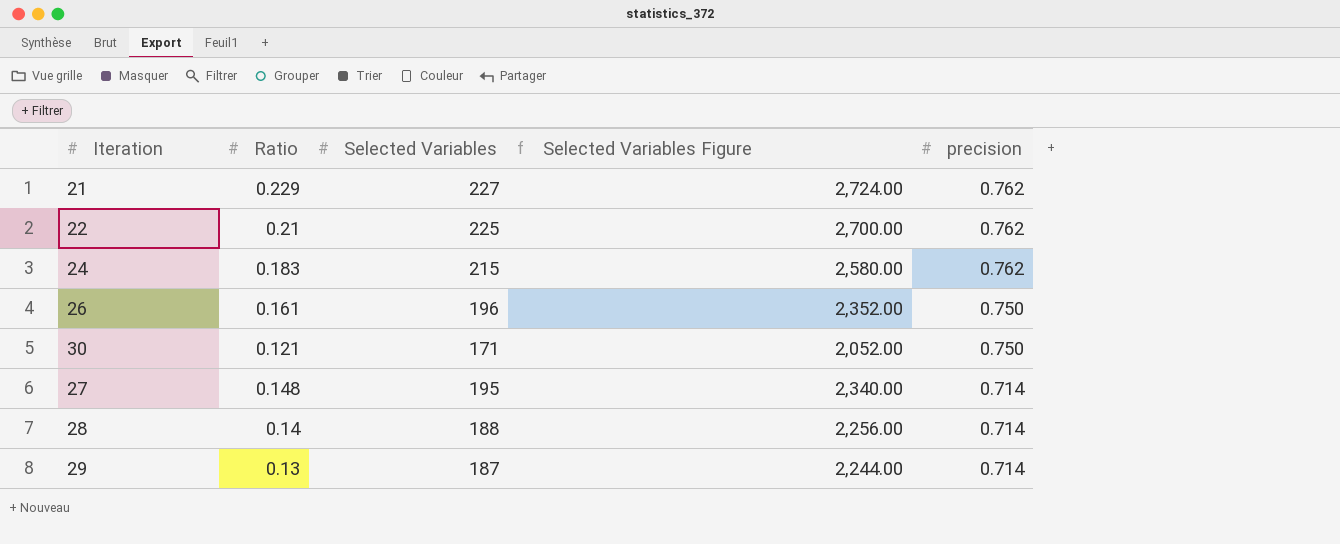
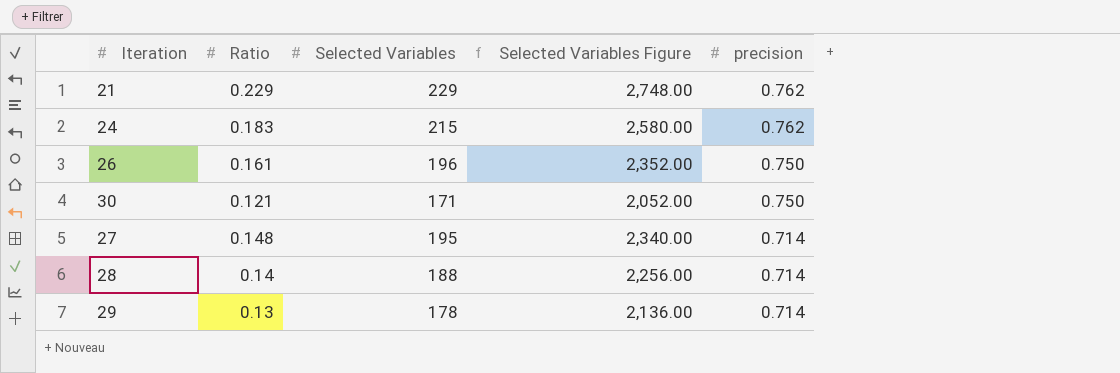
row 22: 0.21 | 225 | 2,700.00 | 0.762 -> none
21 | Selected Variables: 227 -> 229
21 | Selected Variables Figure: 2,724.00 -> 2,748.00
29 | Selected Variables: 187 -> 178
29 | Selected Variables Figure: 2,244.00 -> 2,136.00

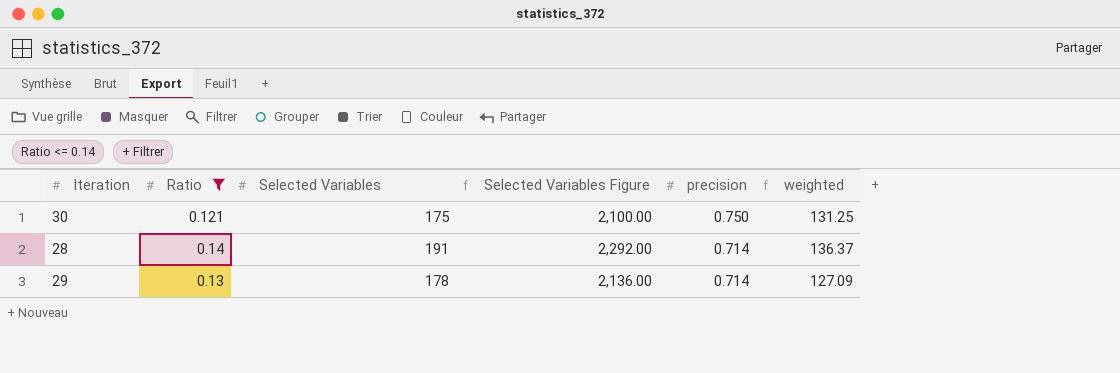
filter: none -> Ratio <= 0.14
column weighted | formula: none -> [Selected Variables] * [precision]
30 | Selected Variables: 171 -> 175
30 | Selected Variables Figure: 2,052.00 -> 2,100.00
28 | Selected Variables: 188 -> 191
28 | Selected Variables Figure: 2,256.00 -> 2,292.00

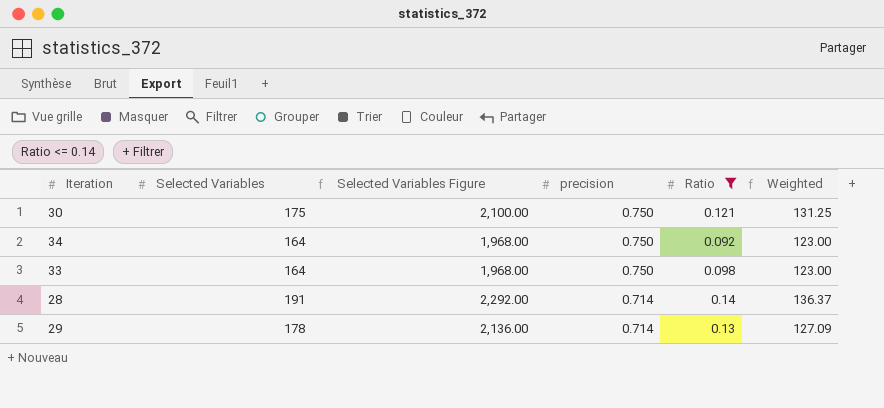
column Ratio | position: 2 -> 5
column name: weighted -> Weighted
row 34: none -> 164 | 1,968.00 | 0.750 | 0.092 | 123.00
row 33: none -> 164 | 1,968.00 | 0.750 | 0.098 | 123.00

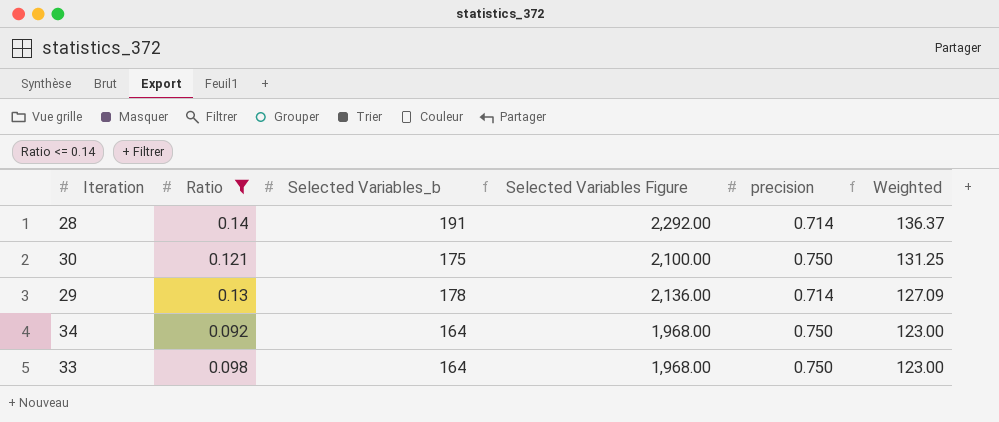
row order: precision descending -> Weighted descending
column Ratio | position: 5 -> 2
column name: Selected Variables -> Selected Variables_b

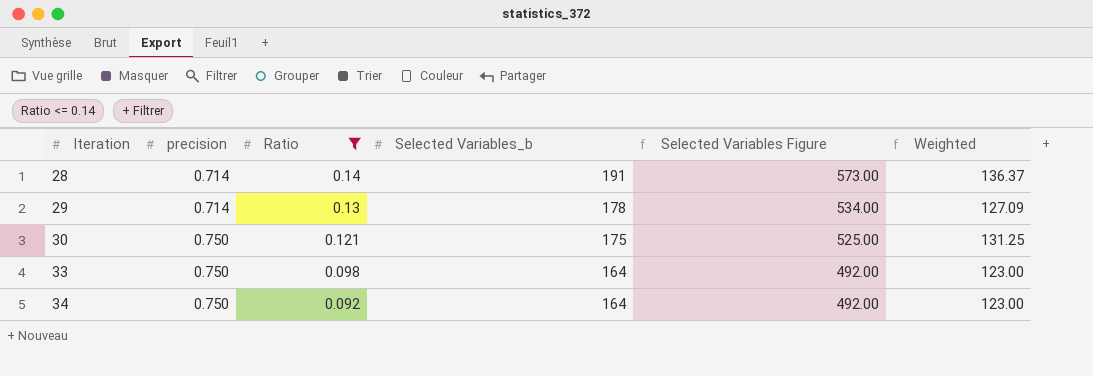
row order: Weighted descending -> Iteration ascending
column precision | position: 5 -> 2
column Selected Variables Figure | formula: [Selected Variables_b] * 12 -> [Selected Variables_b] * 3

